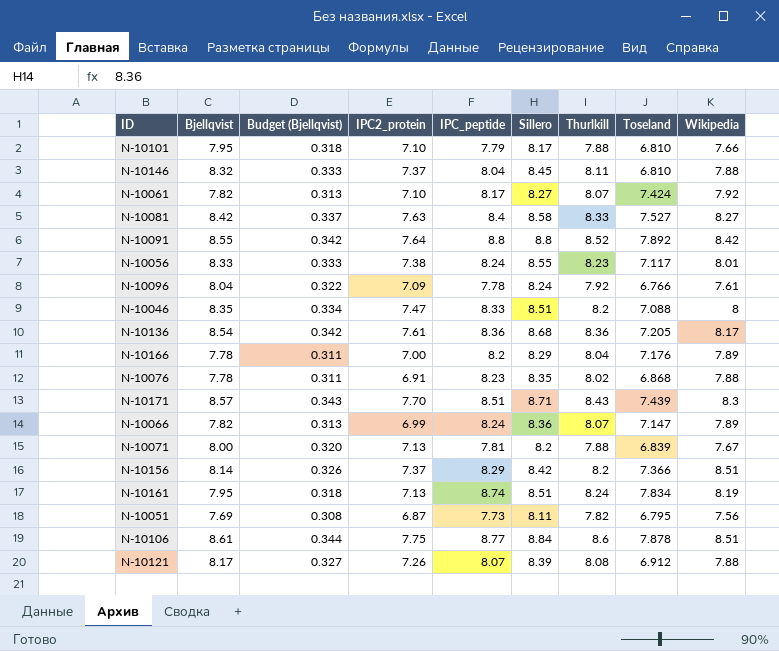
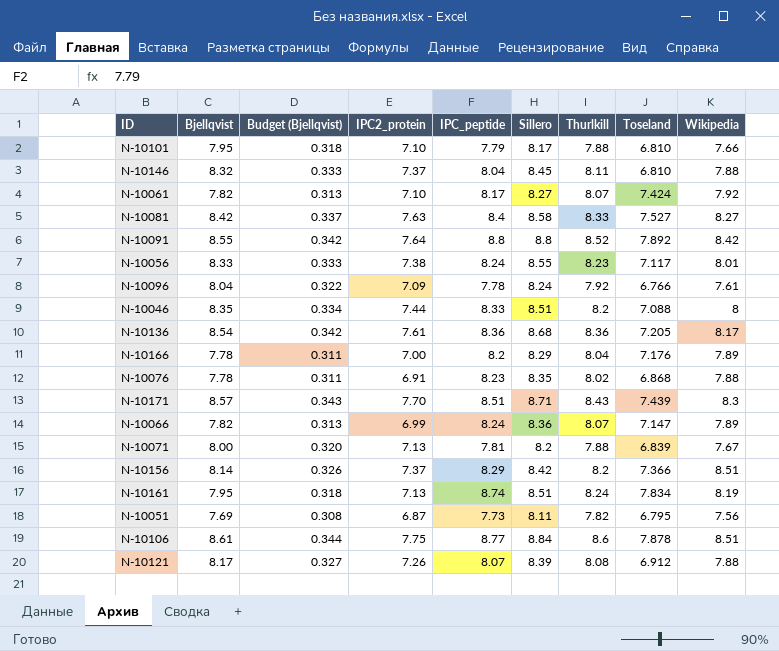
N-10046 | IPC2_protein: 7.47 -> 7.44

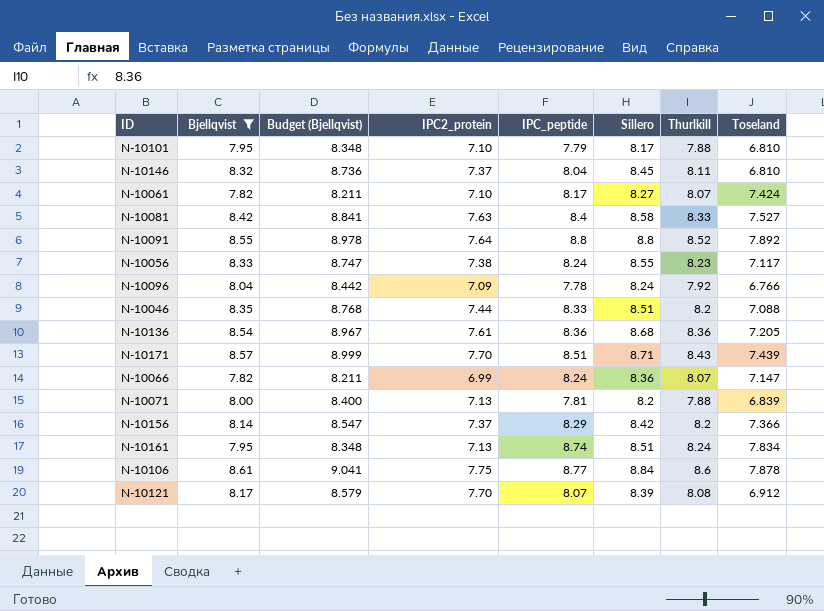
filter: none -> Bjellqvist >= 7.82
column Wikipedia | position: 9 -> none
column Budget (Bjellqvist) | formula: [Bjellqvist] * 0.04 -> [Bjellqvist] * 1.05
N-10121 | IPC2_protein: 7.26 -> 7.70

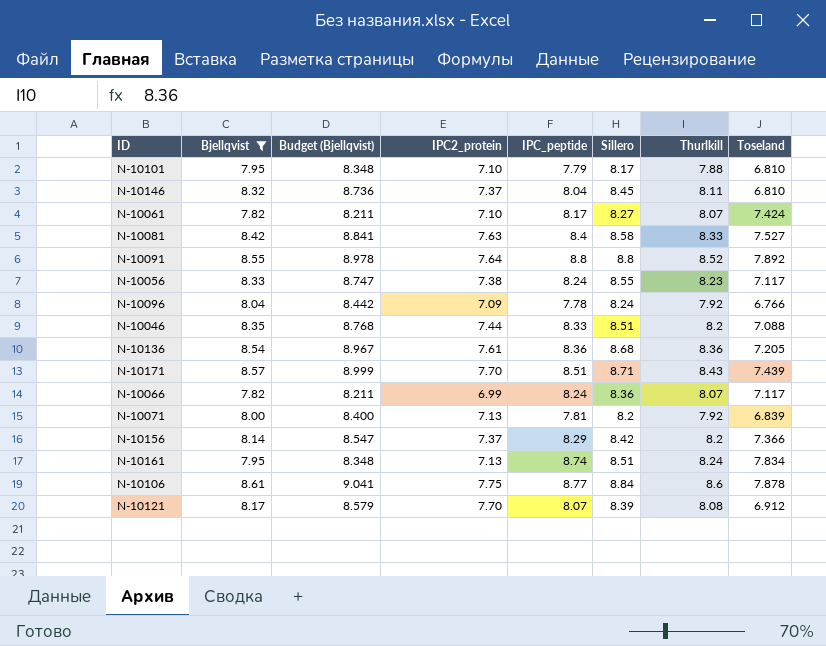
N-10066 | Toseland: 7.147 -> 7.117
N-10071 | Thurlkill: 7.88 -> 7.92

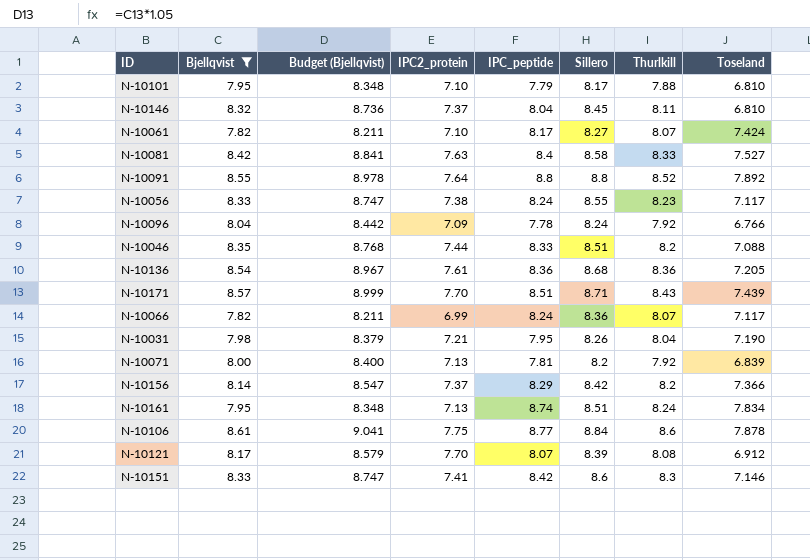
row N-10031: none -> 7.98 | 8.379 | 7.21 | 7.95 | 8.26 | 8.04 | 7.190
row N-10151: none -> 8.33 | 8.747 | 7.41 | 8.42 | 8.6 | 8.3 | 7.146

